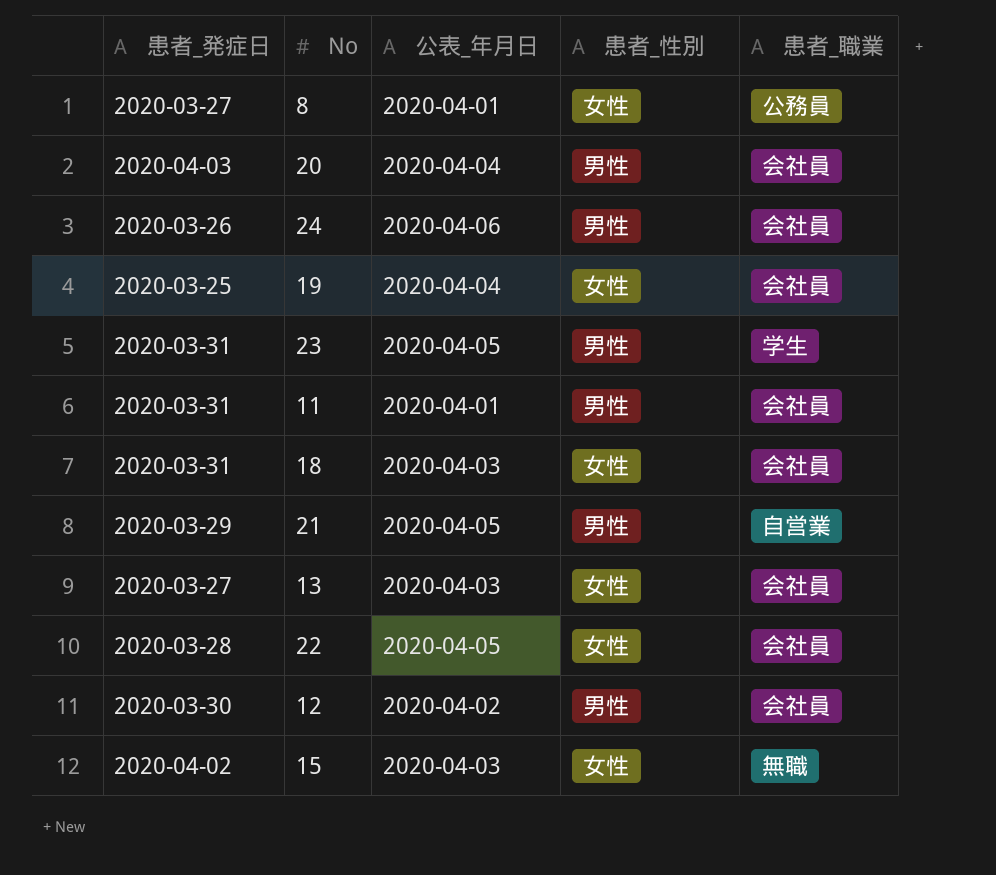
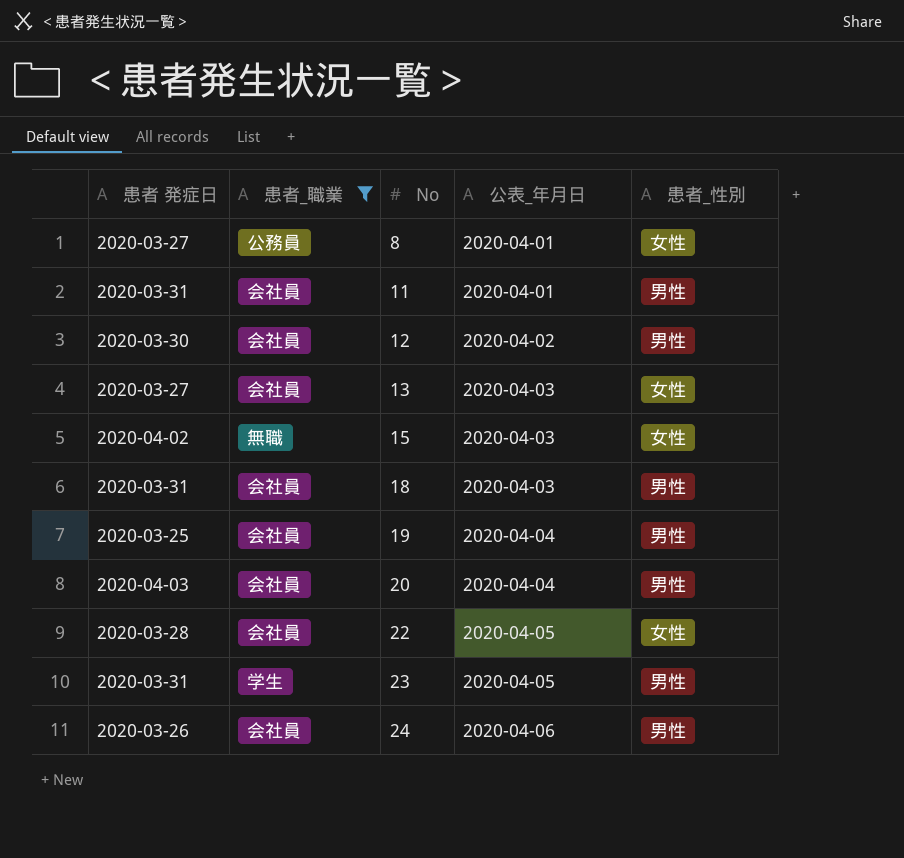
filter: none -> 患者_職業 != 自営業
row order: none -> No ascending
column name: 患者_発症日 -> 患者 発症日
column 患者_職業 | position: 5 -> 2
18 | 患者_性別: 女性 -> 男性
19 | 患者_性別: 女性 -> 男性

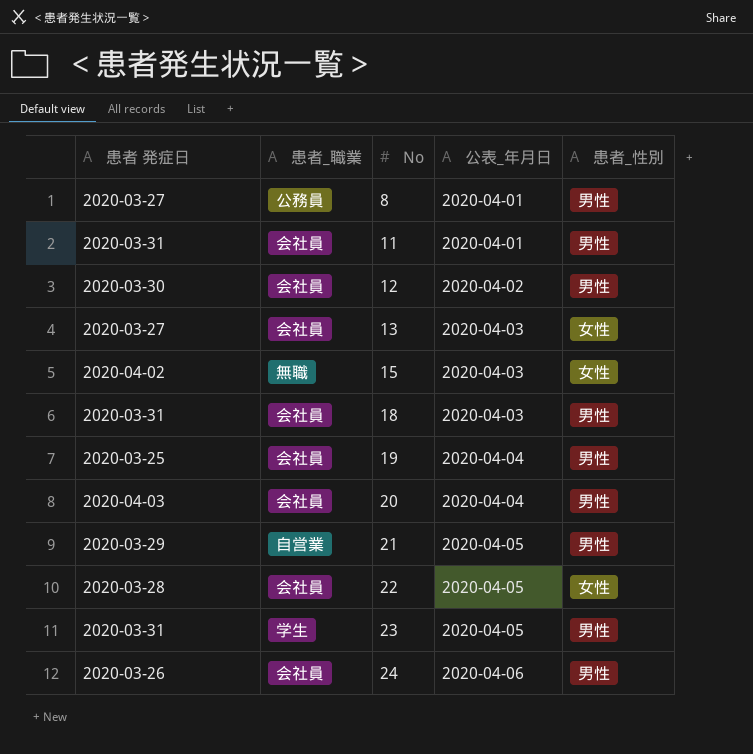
filter: 患者_職業 != 自営業 -> none
8 | 患者_性別: 女性 -> 男性

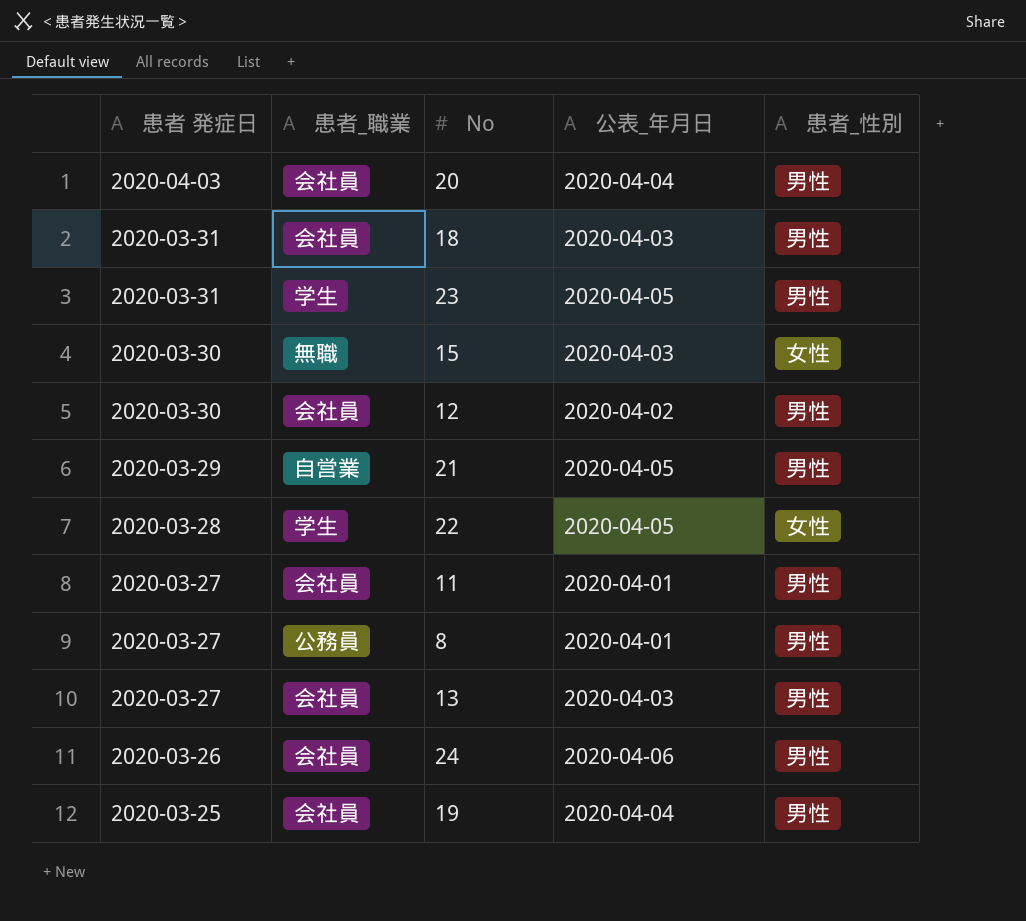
row order: No ascending -> 患者 発症日 descending
15 | 患者 発症日: 2020-04-02 -> 2020-03-30
22 | 患者_職業: 会社員 -> 学生
11 | 患者 発症日: 2020-03-31 -> 2020-03-27
13 | 患者_性別: 女性 -> 男性

